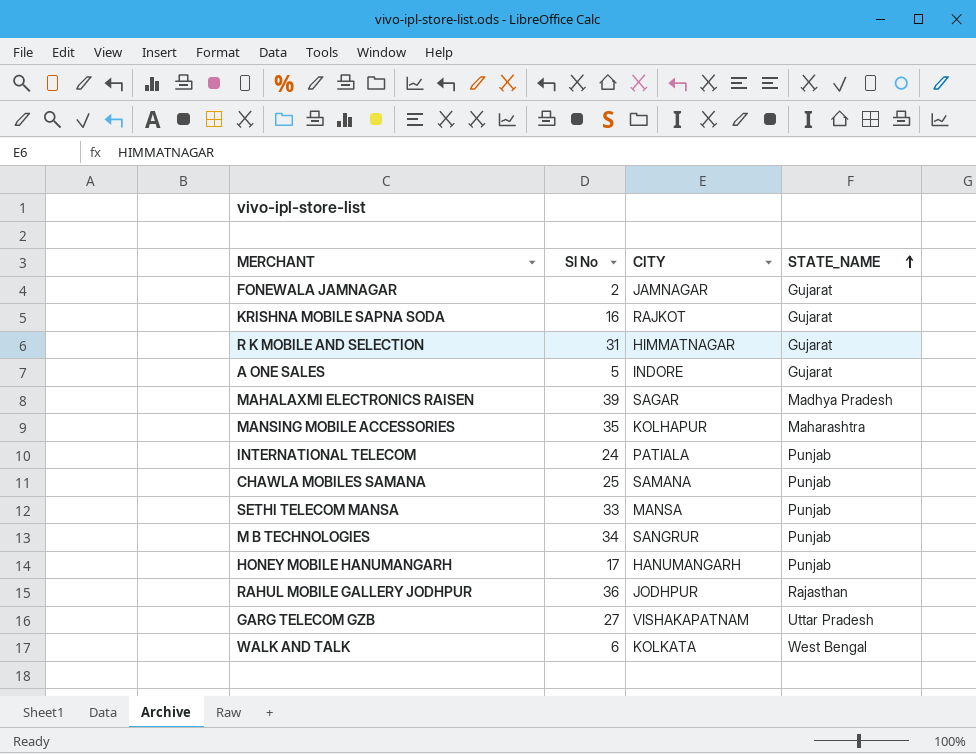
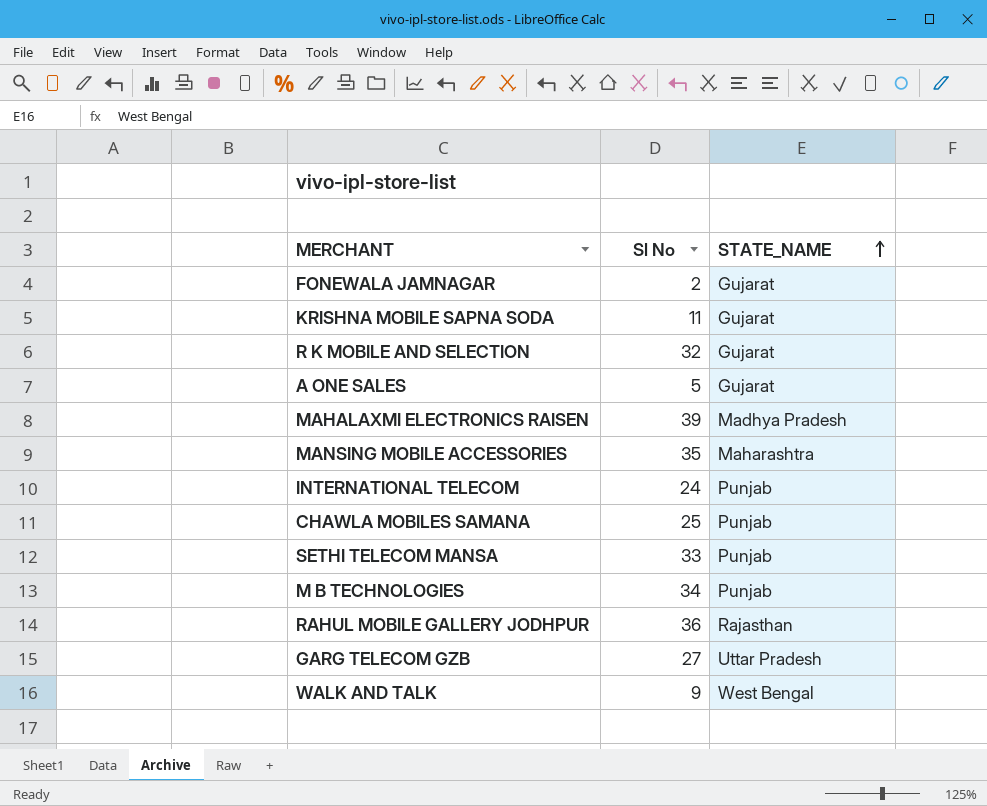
column CITY | position: 3 -> none
row HONEY MOBILE HANUMANGARH: 17 | HANUMANGARH | Punjab -> none
KRISHNA MOBILE SAPNA SODA | Sl No: 16 -> 11
R K MOBILE AND SELECTION | Sl No: 31 -> 32
WALK AND TALK | Sl No: 6 -> 9

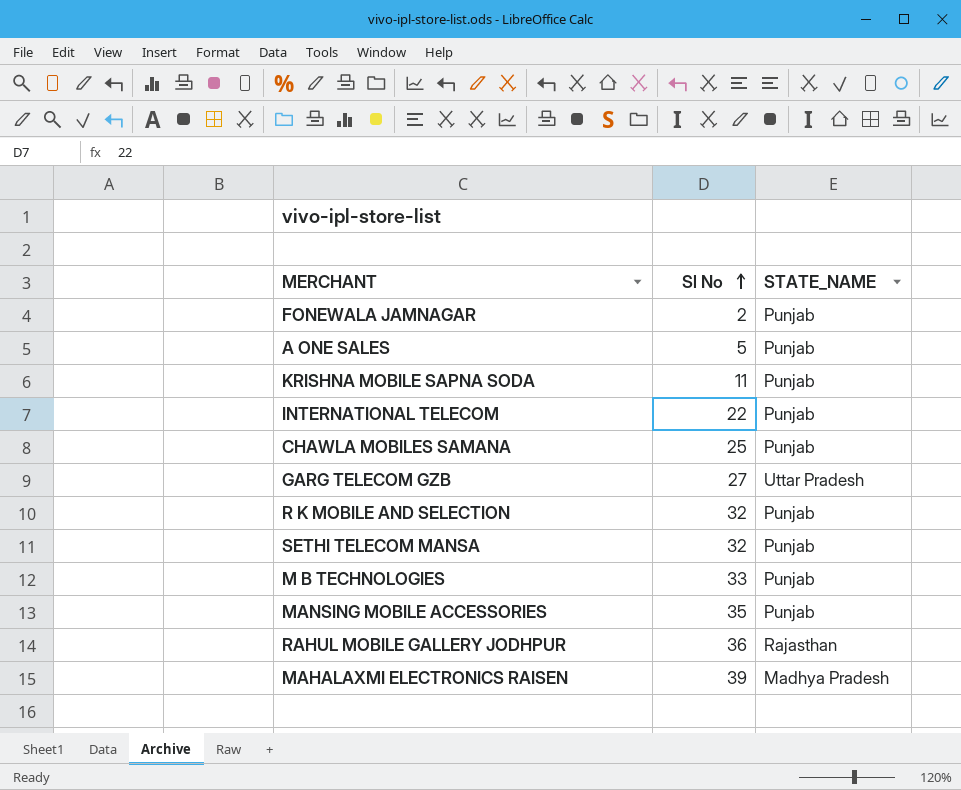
row order: STATE_NAME ascending -> Sl No ascending
row WALK AND TALK: 9 | West Bengal -> none
FONEWALA JAMNAGAR | STATE_NAME: Gujarat -> Punjab
A ONE SALES | STATE_NAME: Gujarat -> Punjab
KRISHNA MOBILE SAPNA SODA | STATE_NAME: Gujarat -> Punjab
INTERNATIONAL TELECOM | Sl No: 24 -> 22
R K MOBILE AND SELECTION | STATE_NAME: Gujarat -> Punjab
SETHI TELECOM MANSA | Sl No: 33 -> 32
M B TECHNOLOGIES | Sl No: 34 -> 33
MANSING MOBILE ACCESSORIES | STATE_NAME: Maharashtra -> Punjab

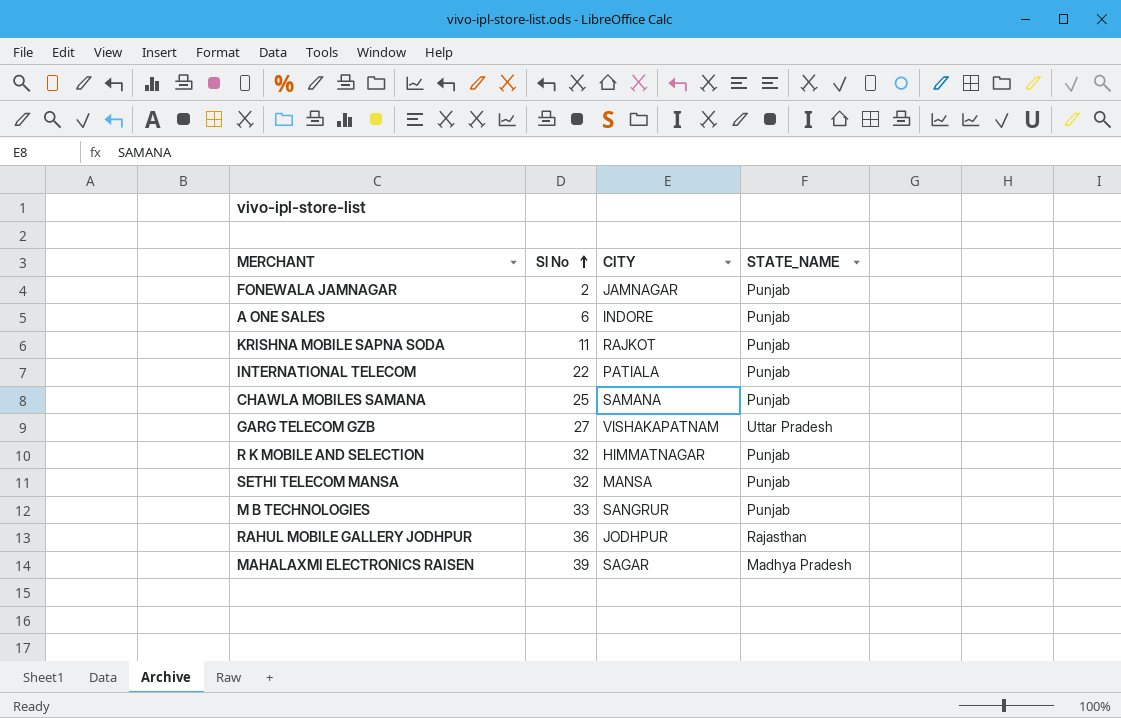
column CITY | position: none -> 3
row MANSING MOBILE ACCESSORIES: 35 | Punjab -> none
A ONE SALES | Sl No: 5 -> 6

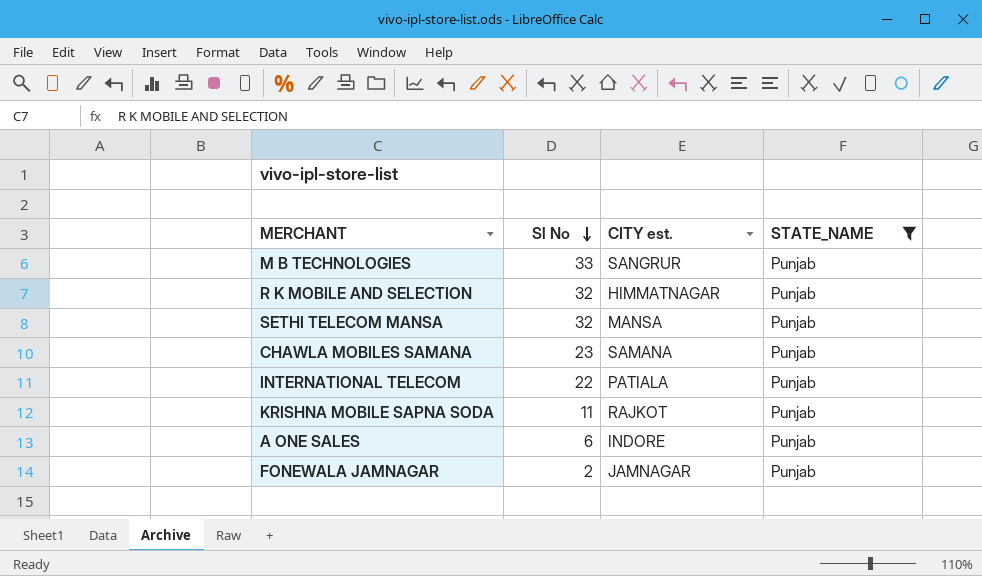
filter: none -> STATE_NAME = Punjab
row order: Sl No ascending -> Sl No descending
column name: CITY -> CITY est.
CHAWLA MOBILES SAMANA | Sl No: 25 -> 23

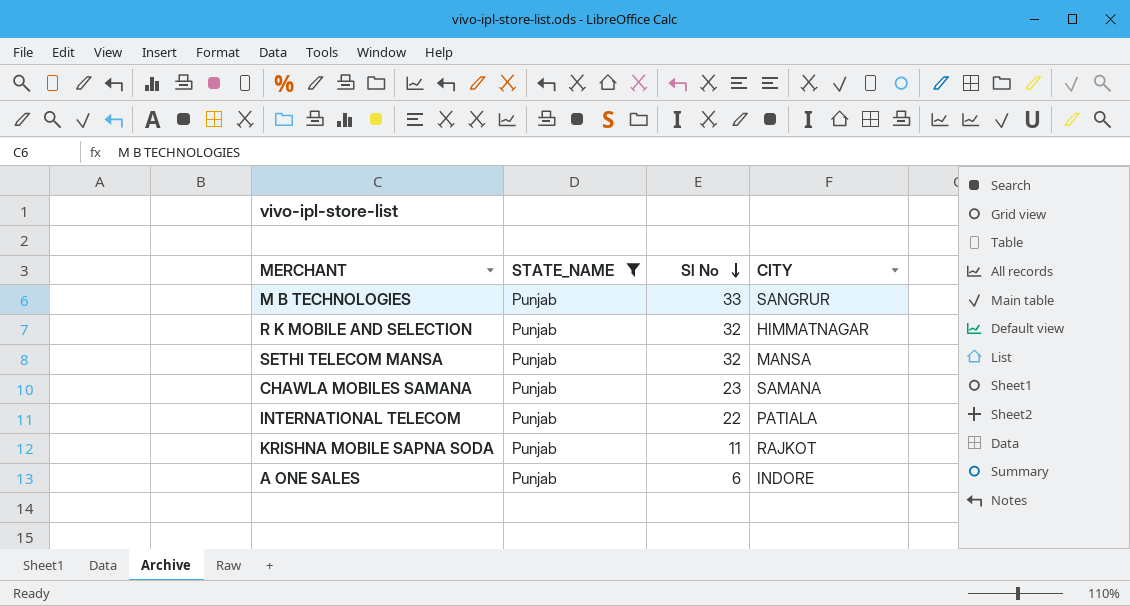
column STATE_NAME | position: 4 -> 2
column name: CITY est. -> CITY
row FONEWALA JAMNAGAR: 2 | JAMNAGAR | Punjab -> none

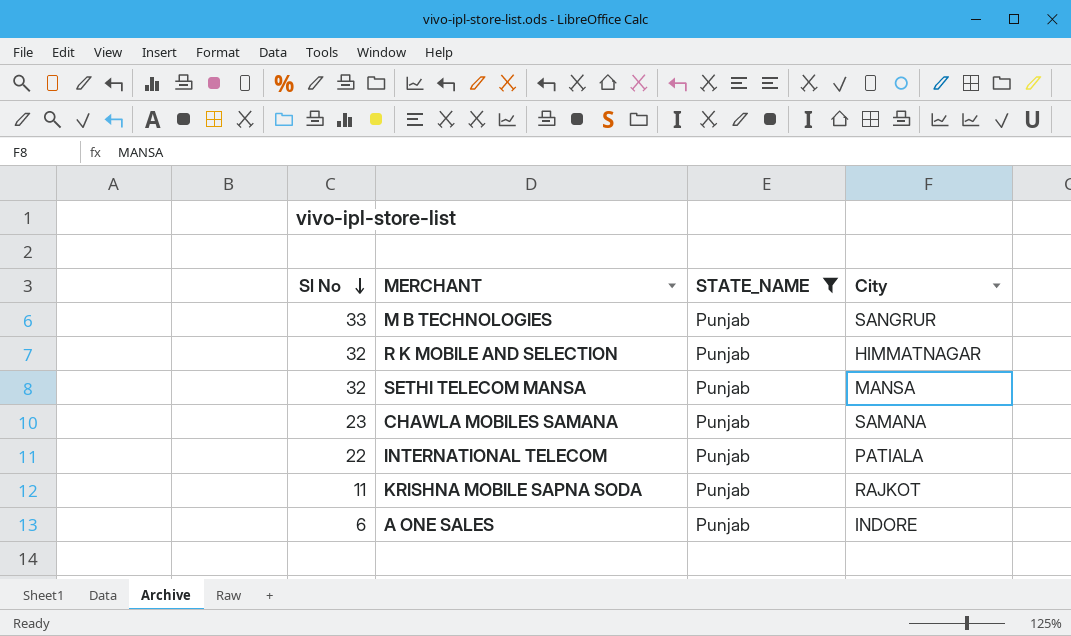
column Sl No | position: 3 -> 1
column name: CITY -> City

